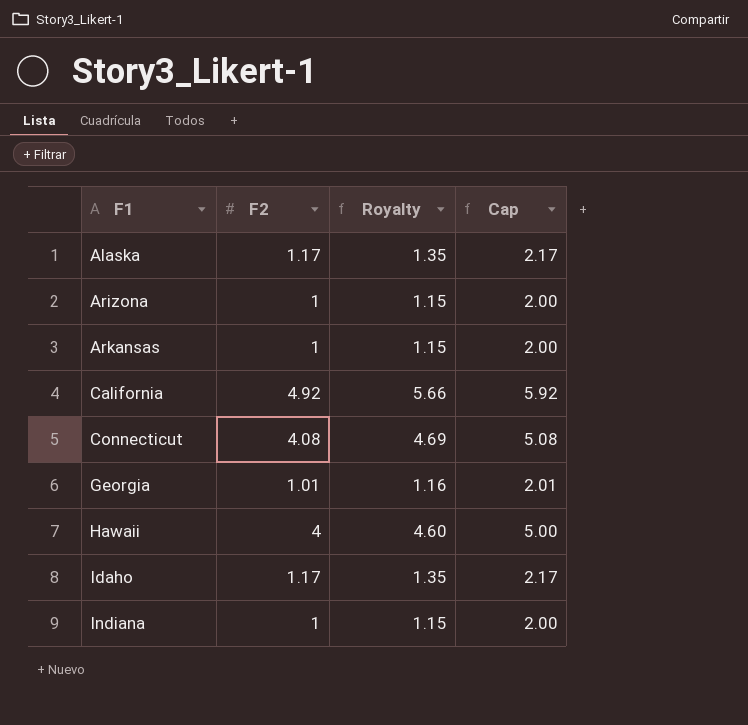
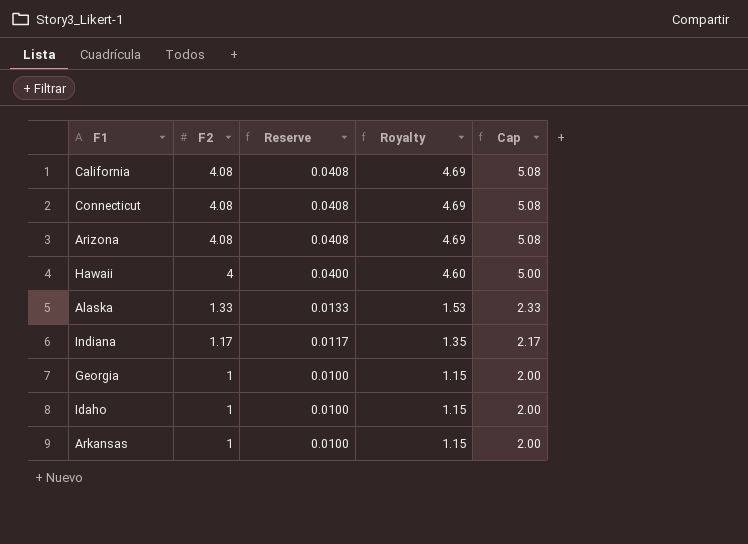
row order: F1 ascending -> F2 descending
column Reserve | formula: none -> [F2] * 0.01
California | F2: 4.92 -> 4.08
California | Royalty: 5.66 -> 4.69
California | Cap: 5.92 -> 5.08
Arizona | F2: 1 -> 4.08
Arizona | Royalty: 1.15 -> 4.69
Arizona | Cap: 2.00 -> 5.08
Alaska | F2: 1.17 -> 1.33
Alaska | Royalty: 1.35 -> 1.53
Alaska | Cap: 2.17 -> 2.33
Indiana | F2: 1 -> 1.17
Indiana | Royalty: 1.15 -> 1.35
Indiana | Cap: 2.00 -> 2.17
Georgia | F2: 1.01 -> 1
Georgia | Royalty: 1.16 -> 1.15
Georgia | Cap: 2.01 -> 2.00
Idaho | F2: 1.17 -> 1
Idaho | Royalty: 1.35 -> 1.15
Idaho | Cap: 2.17 -> 2.00

